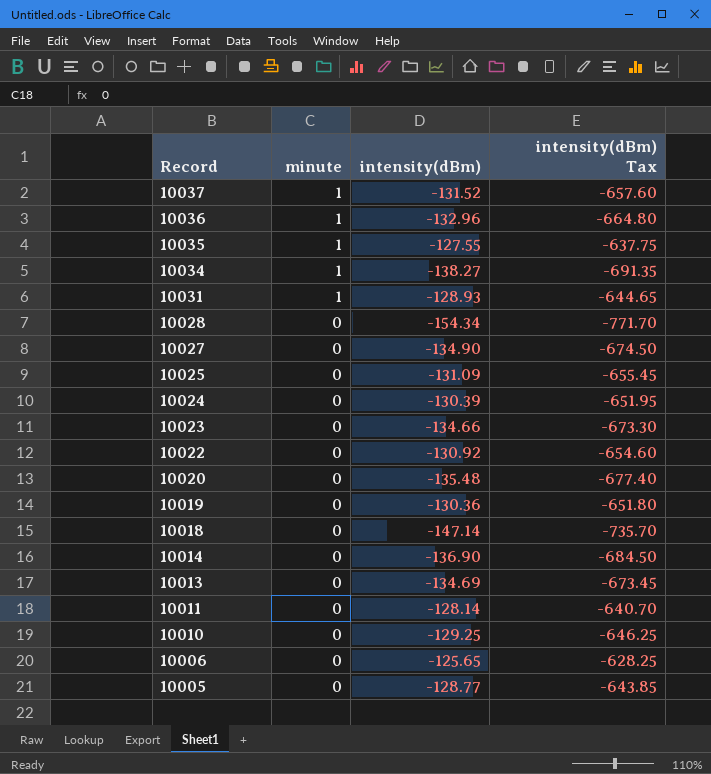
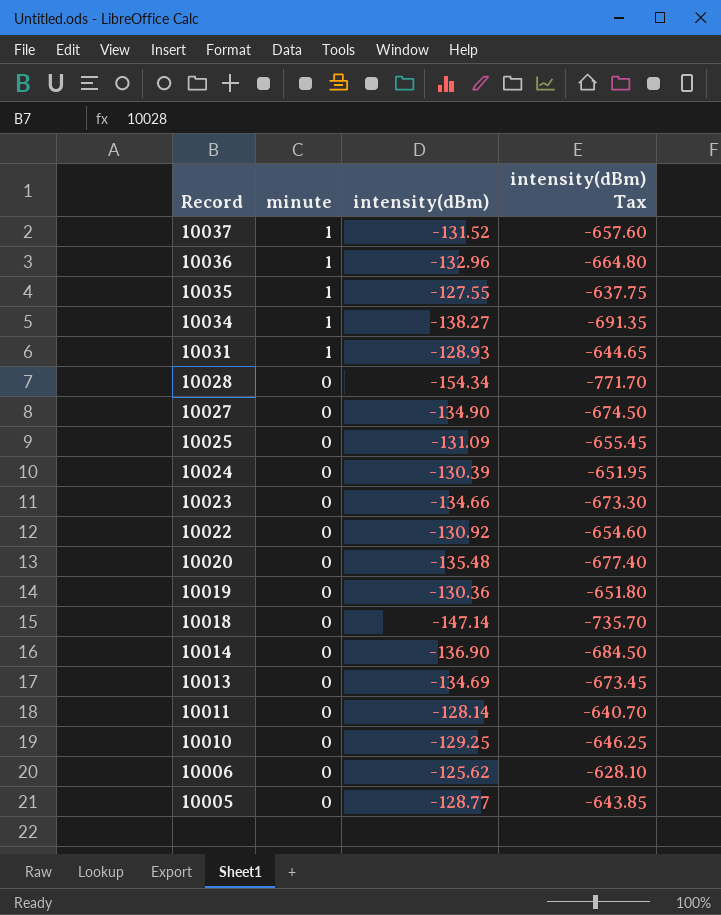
10006 | intensity(dBm): -125.65 -> -125.62
10006 | intensity(dBm) Tax: -628.25 -> -628.10

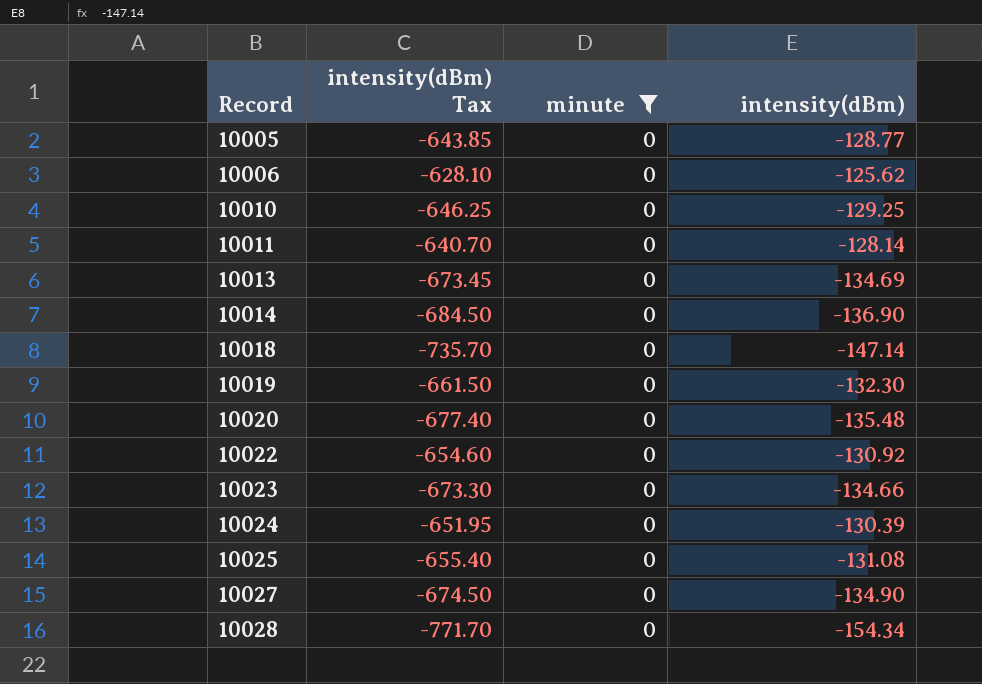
filter: none -> minute = 0
row order: Record descending -> Record ascending
column intensity(dBm) Tax | position: 4 -> 2
10019 | intensity(dBm) Tax: -651.80 -> -661.50
10019 | intensity(dBm): -130.36 -> -132.30
10025 | intensity(dBm) Tax: -655.45 -> -655.40
10025 | intensity(dBm): -131.09 -> -131.08

